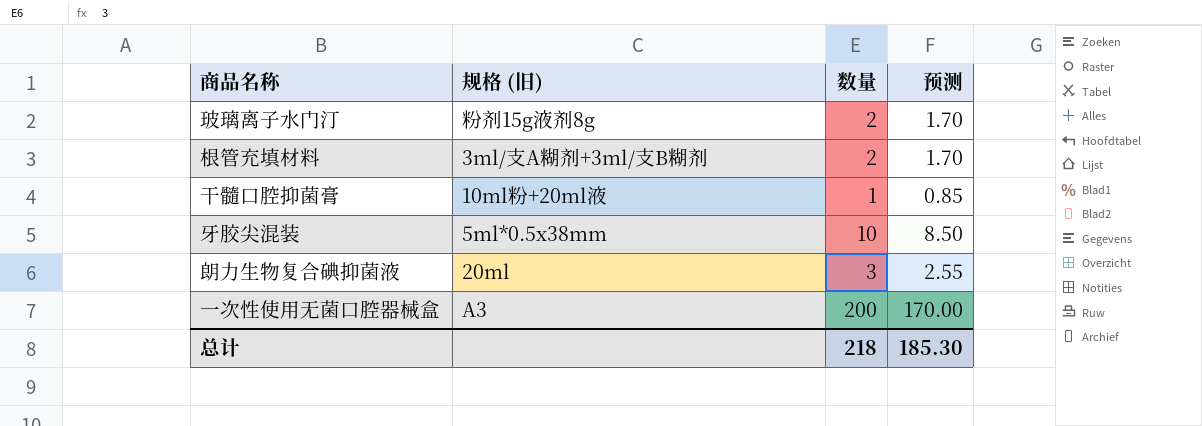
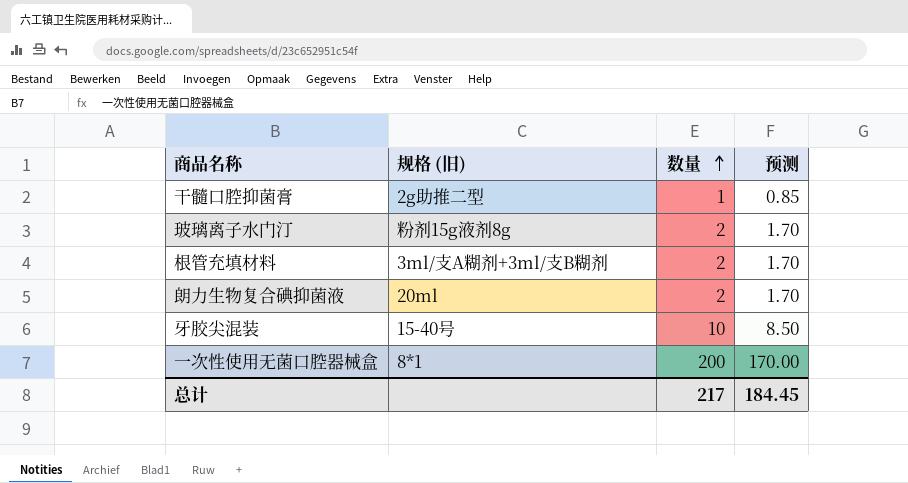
row order: none -> 数量 ascending
干髓口腔抑菌膏 | 规格 (旧): 10ml粉+20ml液 -> 2g助推二型
朗力生物复合碘抑菌液 | 数量: 3 -> 2
朗力生物复合碘抑菌液 | 预测: 2.55 -> 1.70
牙胶尖混装 | 规格 (旧): 5ml*0.5x38mm -> 15-40号
一次性使用无菌口腔器械盒 | 规格 (旧): A3 -> 8*1
总计 | 数量: 218 -> 217
总计 | 预测: 185.30 -> 184.45

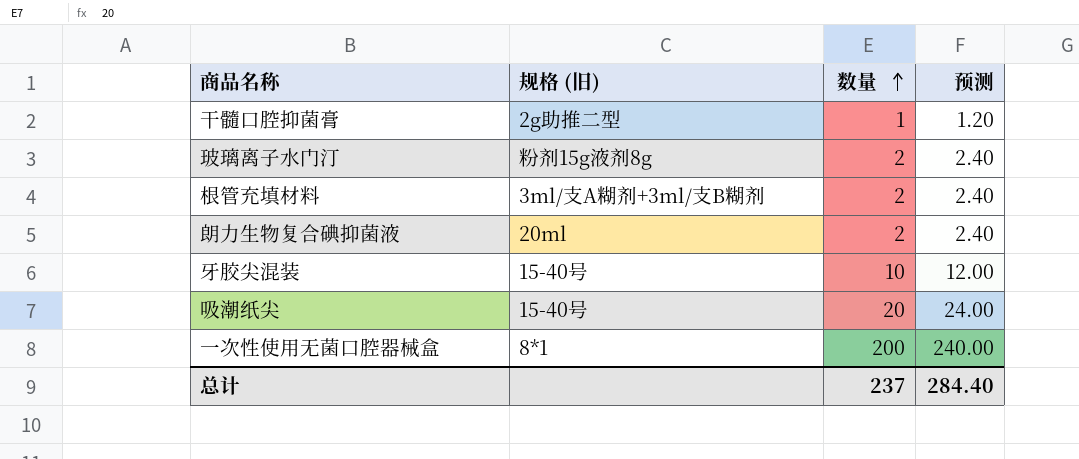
column 预测 | formula: [数量] * 0.85 -> [数量] * 1.2
row 吸潮纸尖: none -> 15-40号 | 20 | 24.00
总计 | 数量: 217 -> 237
总计 | 预测: 184.45 -> 284.40

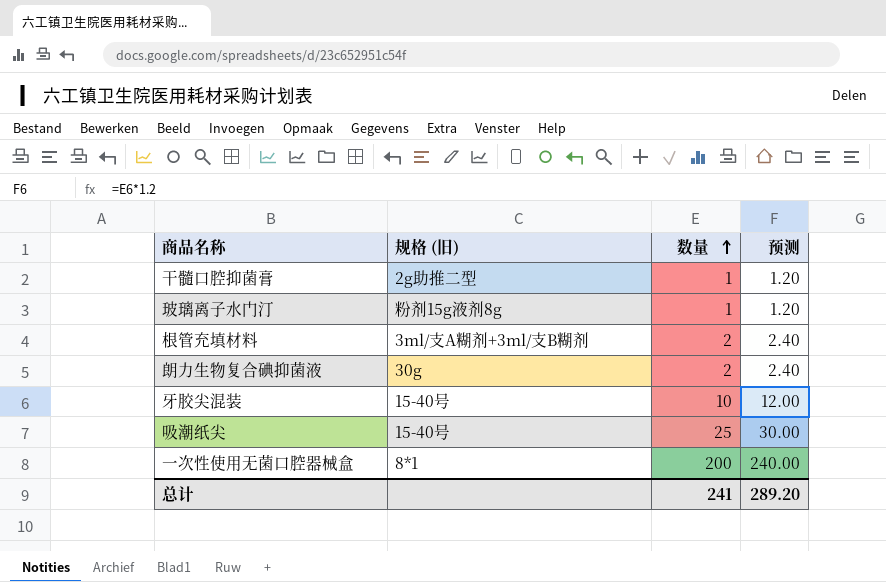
玻璃离子水门汀 | 数量: 2 -> 1
玻璃离子水门汀 | 预测: 2.40 -> 1.20
朗力生物复合碘抑菌液 | 规格 (旧): 20ml -> 30g
吸潮纸尖 | 数量: 20 -> 25
吸潮纸尖 | 预测: 24.00 -> 30.00
总计 | 数量: 237 -> 241
总计 | 预测: 284.40 -> 289.20

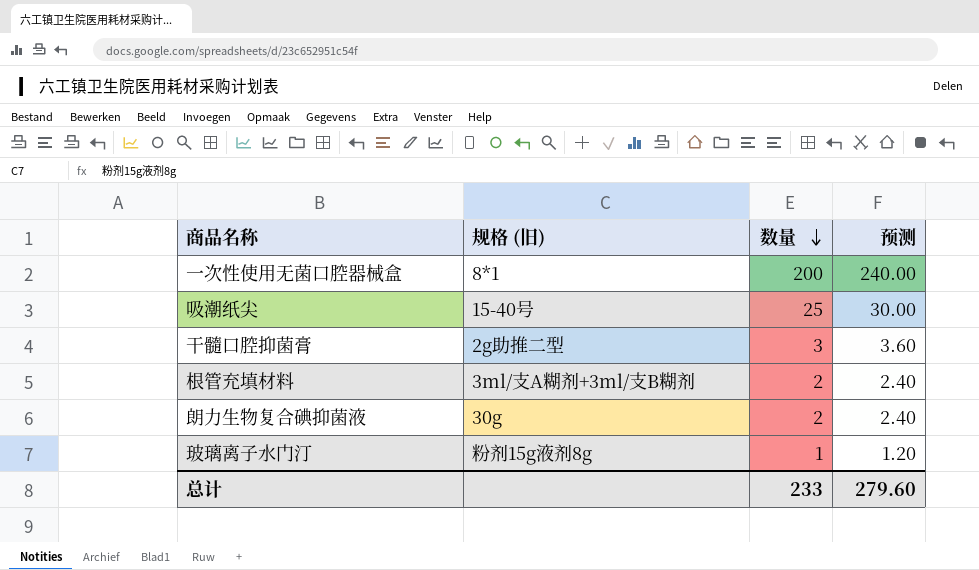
row order: 数量 ascending -> 数量 descending
row 牙胶尖混装: 15-40号 | 10 | 12.00 -> none
干髓口腔抑菌膏 | 数量: 1 -> 3
干髓口腔抑菌膏 | 预测: 1.20 -> 3.60
总计 | 数量: 241 -> 233
总计 | 预测: 289.20 -> 279.60

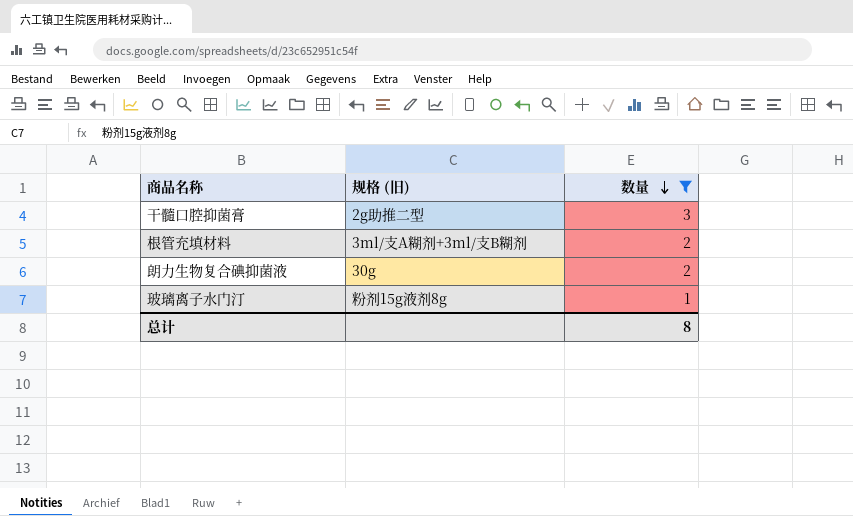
filter: none -> 数量 <= 3
column 预测 | formula: [数量] * 1.2 -> none
总计 | 数量: 233 -> 8

